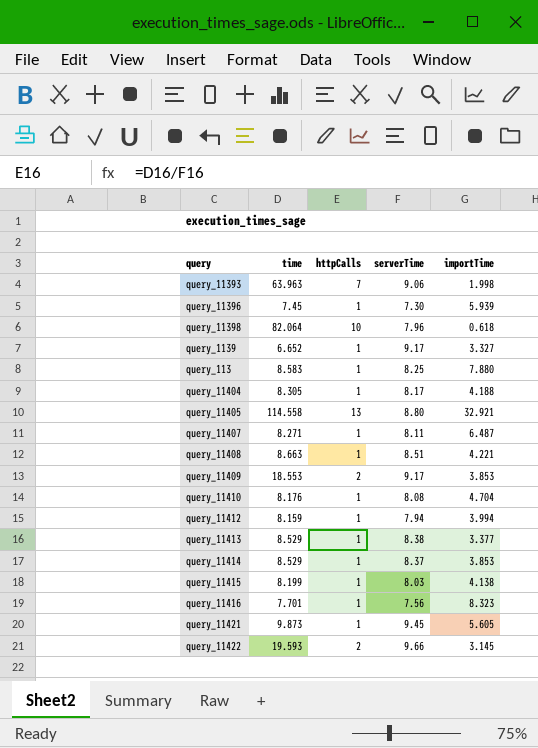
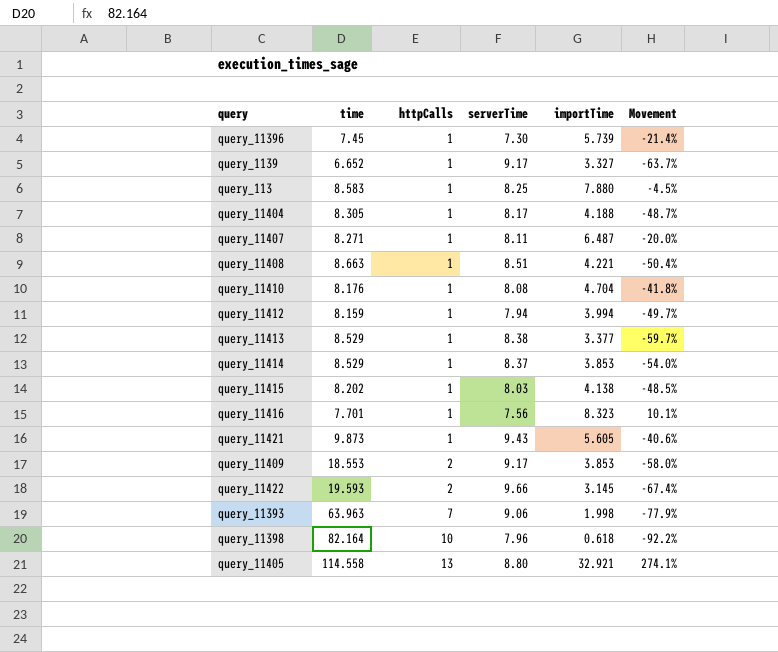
row order: none -> httpCalls ascending
column Movement | formula: none -> ([importTime] - [serverTime]) / [serverTime]
query_11396 | importTime: 5.939 -> 5.739
query_11415 | time: 8.199 -> 8.202
query_11421 | serverTime: 9.45 -> 9.43
query_11398 | time: 82.064 -> 82.164

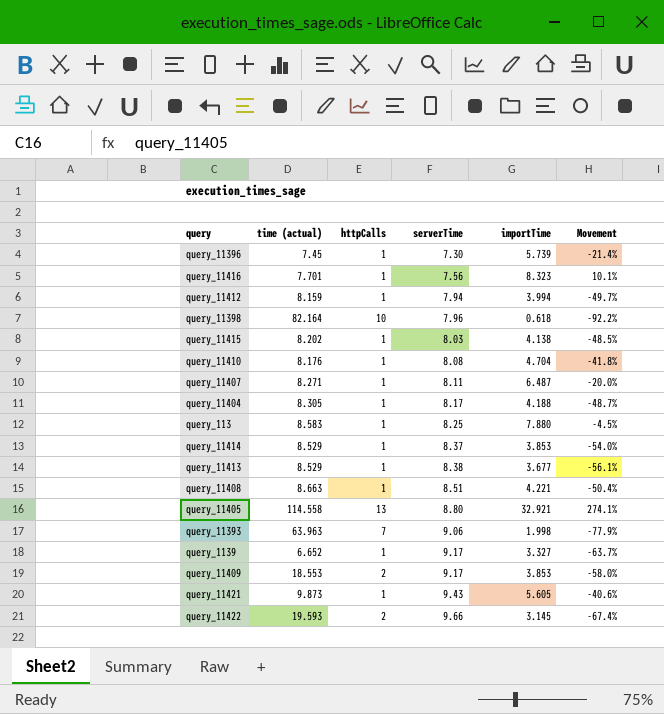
row order: httpCalls ascending -> serverTime ascending
column name: time -> time (actual)
query_11413 | importTime: 3.377 -> 3.677
query_11413 | Movement: -59.7% -> -56.1%

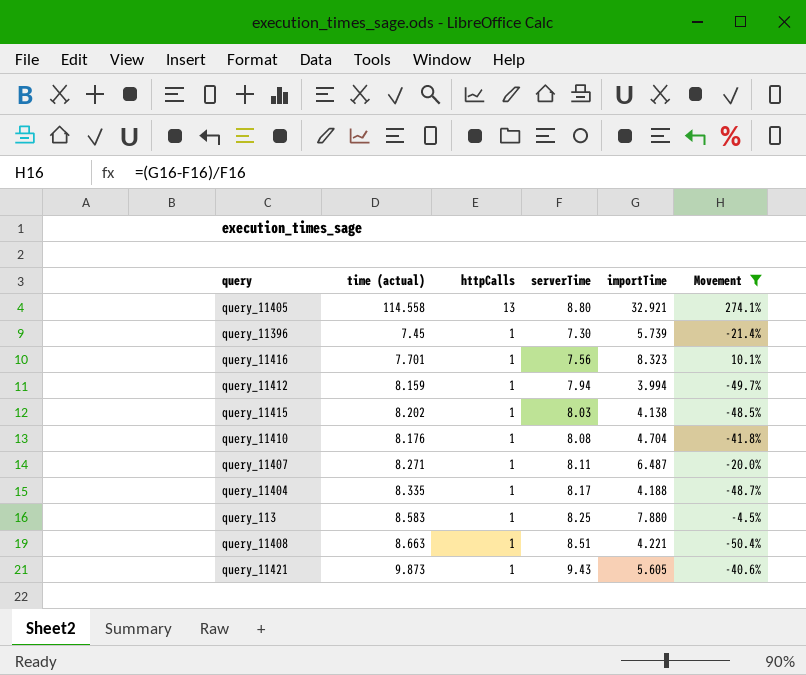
filter: none -> Movement >= -50.4%
row order: serverTime ascending -> httpCalls descending
query_11404 | time (actual): 8.305 -> 8.335

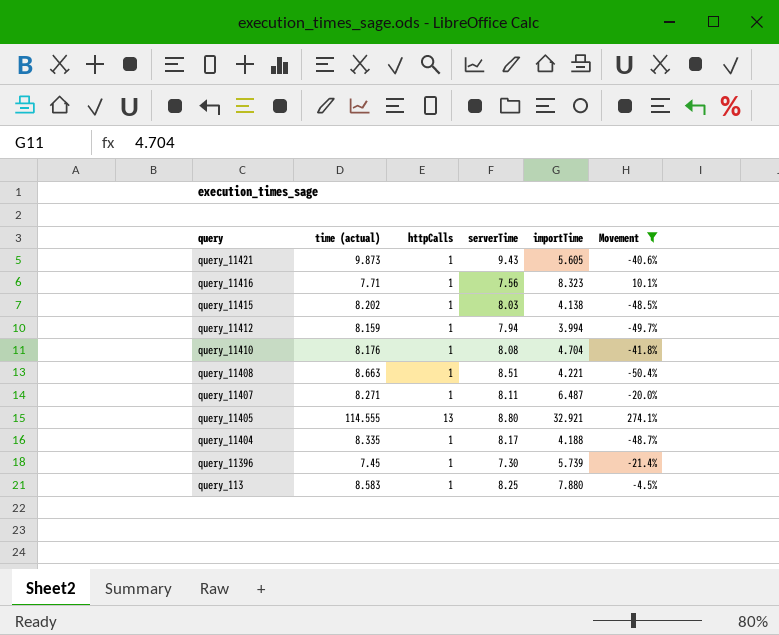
row order: httpCalls descending -> query descending
query_11416 | time (actual): 7.701 -> 7.71
query_11405 | time (actual): 114.558 -> 114.555

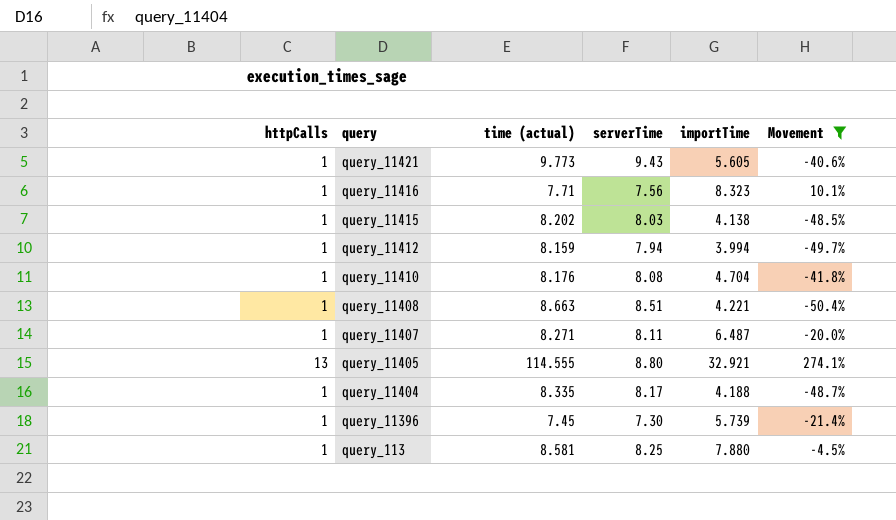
column httpCalls | position: 3 -> 1
query_11421 | time (actual): 9.873 -> 9.773
query_113 | time (actual): 8.583 -> 8.581

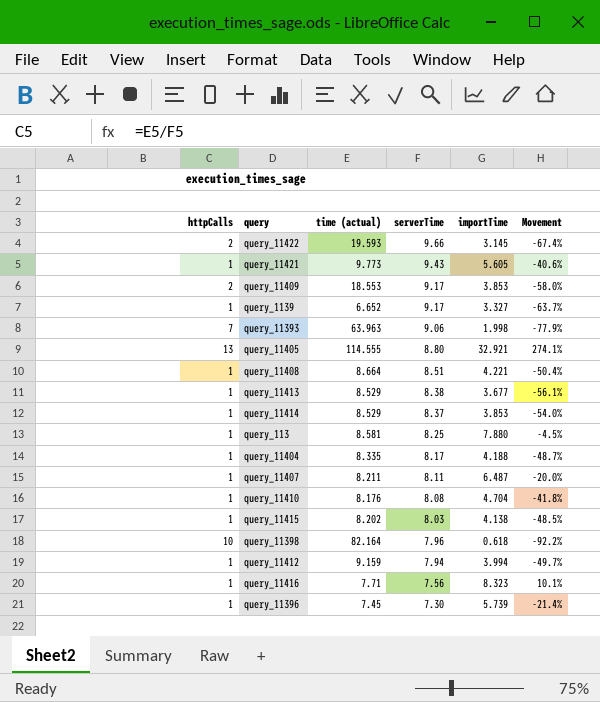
filter: Movement >= -50.4% -> none
row order: query descending -> serverTime descending
query_11408 | time (actual): 8.663 -> 8.664
query_11407 | time (actual): 8.271 -> 8.211
query_11412 | time (actual): 8.159 -> 9.159

